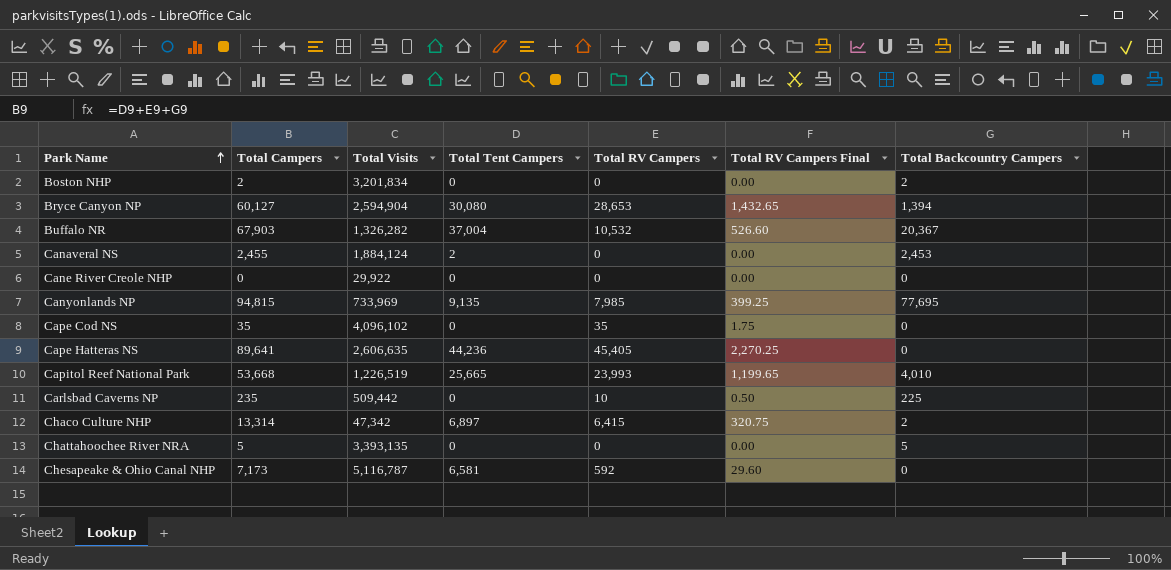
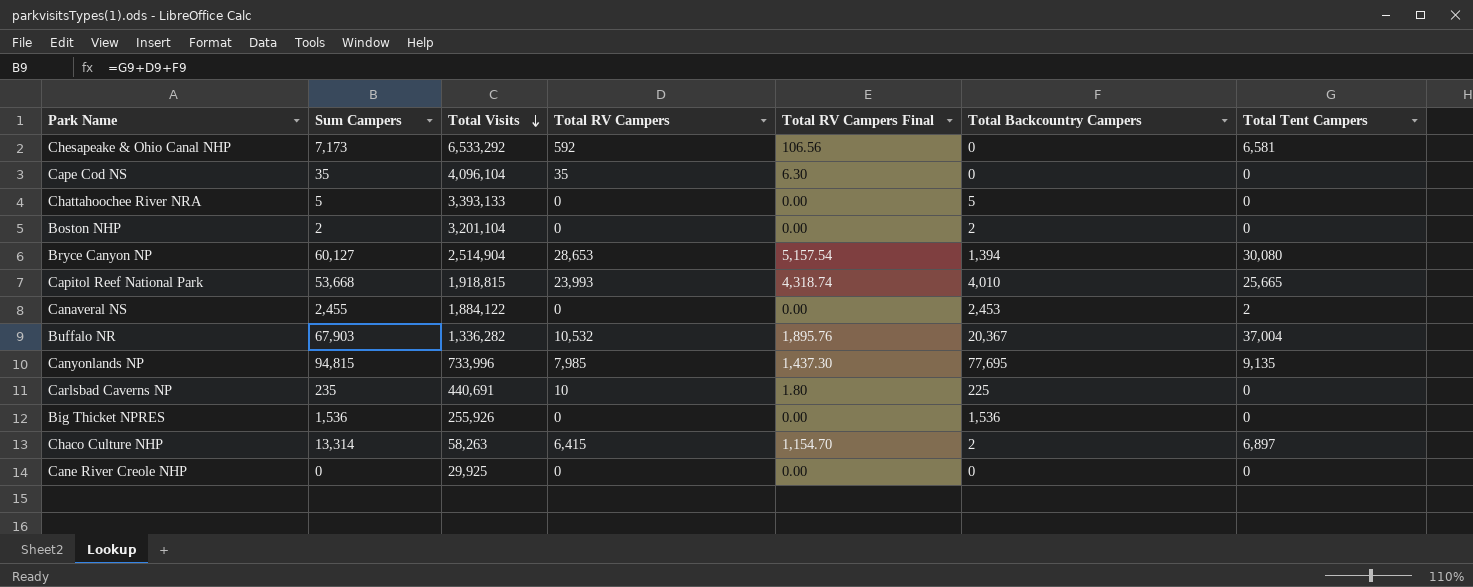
row order: Park Name ascending -> Total Visits descending
column name: Total Campers -> Sum Campers
column Total RV Campers Final | formula: [Total RV Campers] * 0.05 -> [Total RV Campers] * 0.18
column Total Tent Campers | position: 4 -> 7
row Cape Hatteras NS: 89,641 | 2,606,635 | 44,236 | 45,405 | 2,270.25 | 0 -> none
Chesapeake & Ohio Canal NHP | Total Visits: 5,116,787 -> 6,533,292
Cape Cod NS | Total Visits: 4,096,102 -> 4,096,104
Chattahoochee River NRA | Total Visits: 3,393,135 -> 3,393,133
Boston NHP | Total Visits: 3,201,834 -> 3,201,104
Bryce Canyon NP | Total Visits: 2,594,904 -> 2,514,904
Capitol Reef National Park | Total Visits: 1,226,519 -> 1,918,815
Canaveral NS | Total Visits: 1,884,124 -> 1,884,122
Buffalo NR | Total Visits: 1,326,282 -> 1,336,282
Canyonlands NP | Total Visits: 733,969 -> 733,996
Carlsbad Caverns NP | Total Visits: 509,442 -> 440,691
row Big Thicket NPRES: none -> 1,536 | 255,926 | 0 | 0.00 | 1,536 | 0
Chaco Culture NHP | Total Visits: 47,342 -> 58,263
Cane River Creole NHP | Total Visits: 29,922 -> 29,925

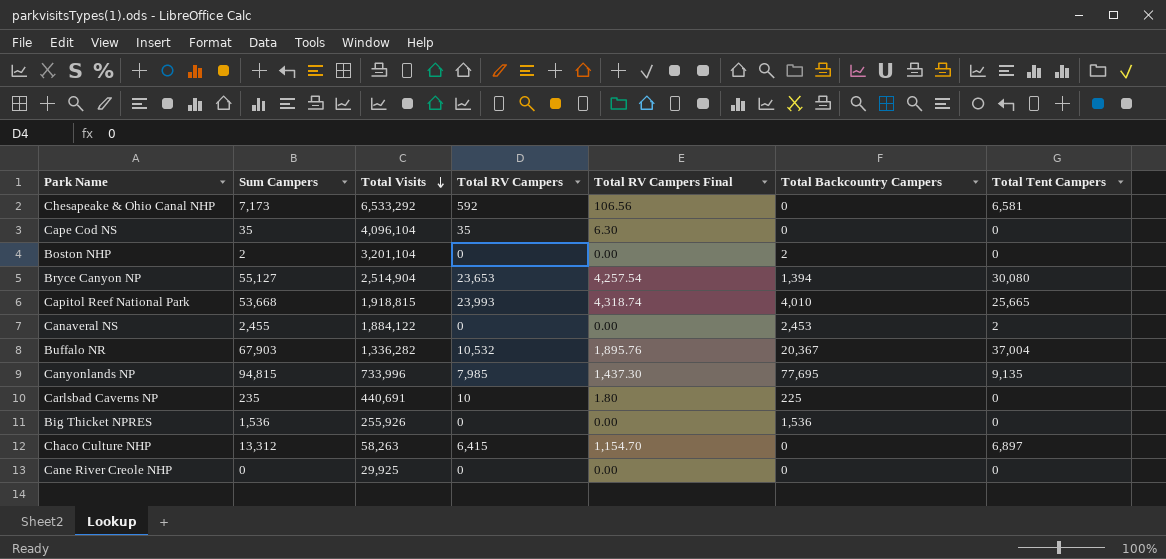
row Chattahoochee River NRA: 5 | 3,393,133 | 0 | 0.00 | 5 | 0 -> none
Bryce Canyon NP | Sum Campers: 60,127 -> 55,127
Bryce Canyon NP | Total RV Campers: 28,653 -> 23,653
Bryce Canyon NP | Total RV Campers Final: 5,157.54 -> 4,257.54
Chaco Culture NHP | Sum Campers: 13,314 -> 13,312
Chaco Culture NHP | Total Backcountry Campers: 2 -> 0

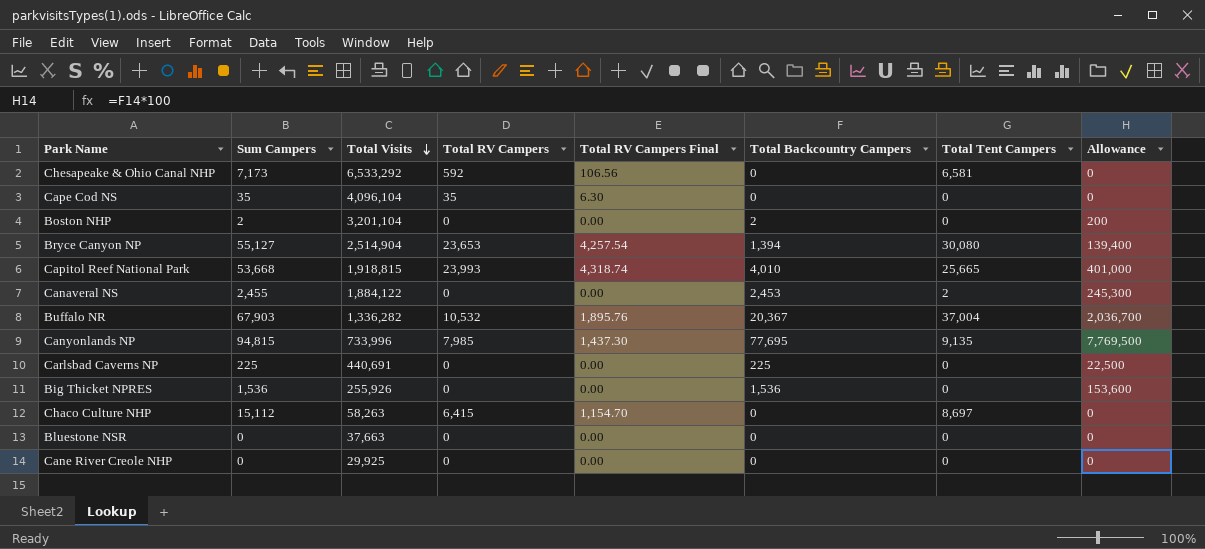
column Allowance | formula: none -> [Total Backcountry Campers] * 100
Carlsbad Caverns NP | Sum Campers: 235 -> 225
Carlsbad Caverns NP | Total RV Campers: 10 -> 0
Carlsbad Caverns NP | Total RV Campers Final: 1.80 -> 0.00
Chaco Culture NHP | Sum Campers: 13,312 -> 15,112
Chaco Culture NHP | Total Tent Campers: 6,897 -> 8,697
row Bluestone NSR: none -> 0 | 37,663 | 0 | 0.00 | 0 | 0 | 0

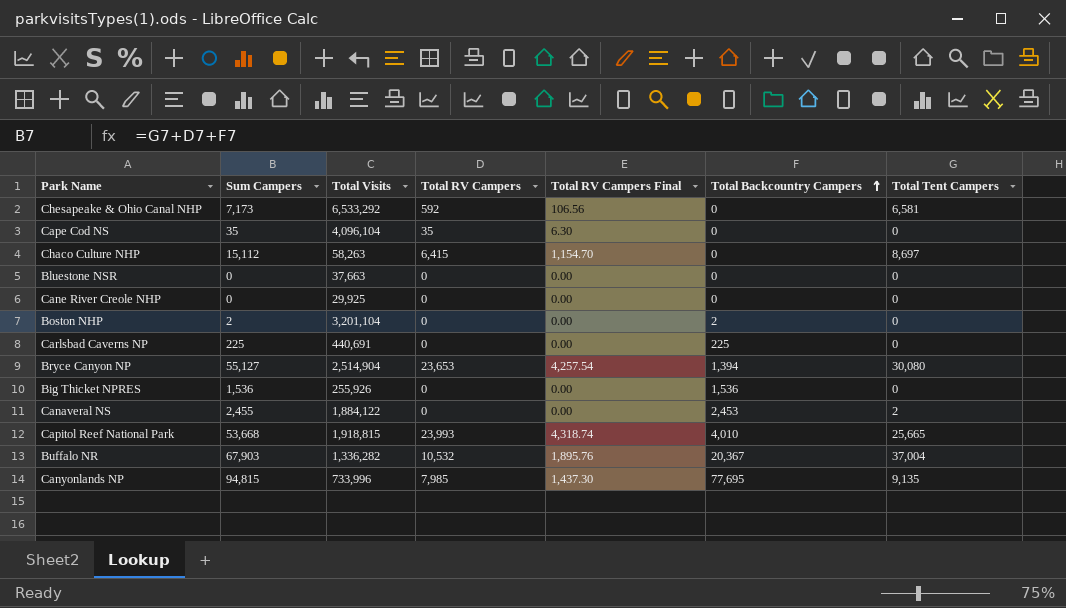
row order: Total Visits descending -> Total Backcountry Campers ascending
column Allowance | formula: [Total Backcountry Campers] * 100 -> none

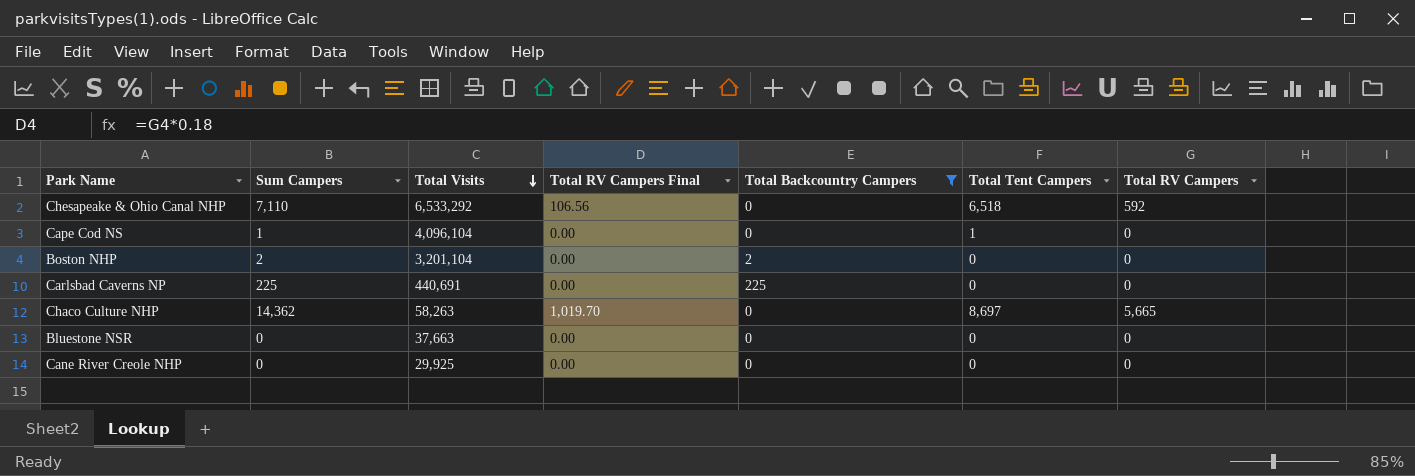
filter: none -> Total Backcountry Campers <= 225
row order: Total Backcountry Campers ascending -> Total Visits descending
column Total RV Campers | position: 4 -> 7
Chesapeake & Ohio Canal NHP | Sum Campers: 7,173 -> 7,110
Chesapeake & Ohio Canal NHP | Total Tent Campers: 6,581 -> 6,518
Cape Cod NS | Sum Campers: 35 -> 1
Cape Cod NS | Total RV Campers Final: 6.30 -> 0.00
Cape Cod NS | Total Tent Campers: 0 -> 1
Cape Cod NS | Total RV Campers: 35 -> 0
Chaco Culture NHP | Sum Campers: 15,112 -> 14,362
Chaco Culture NHP | Total RV Campers Final: 1,154.70 -> 1,019.70
Chaco Culture NHP | Total RV Campers: 6,415 -> 5,665

